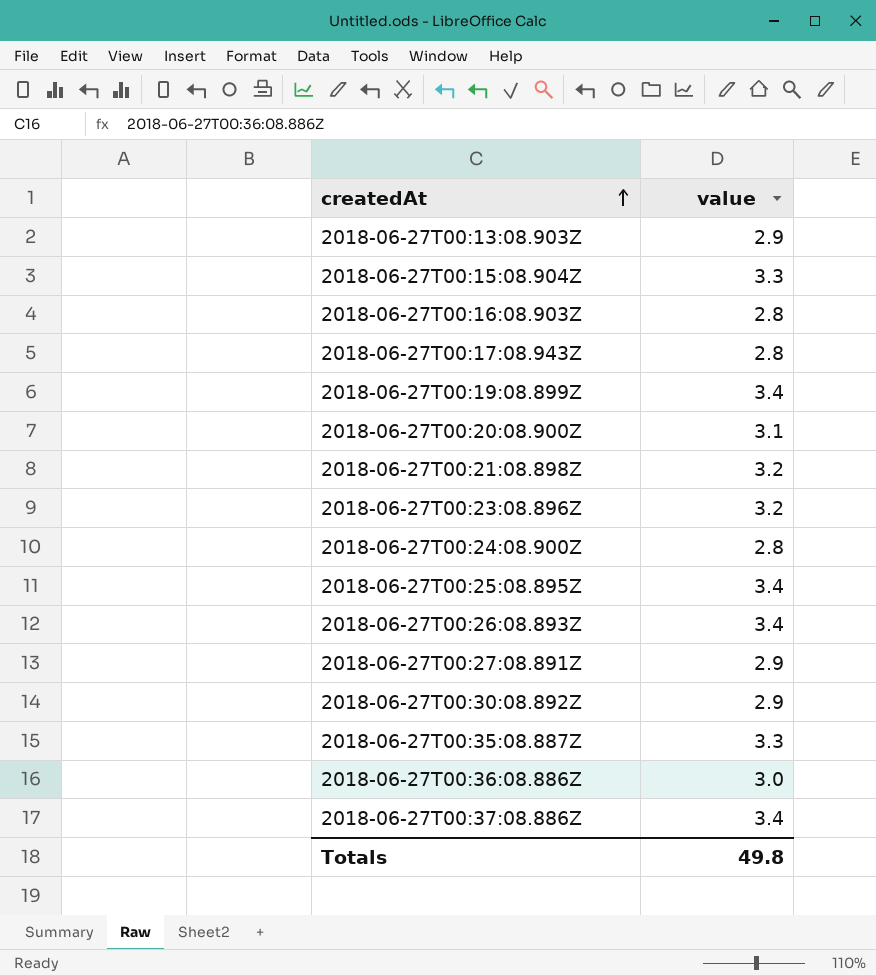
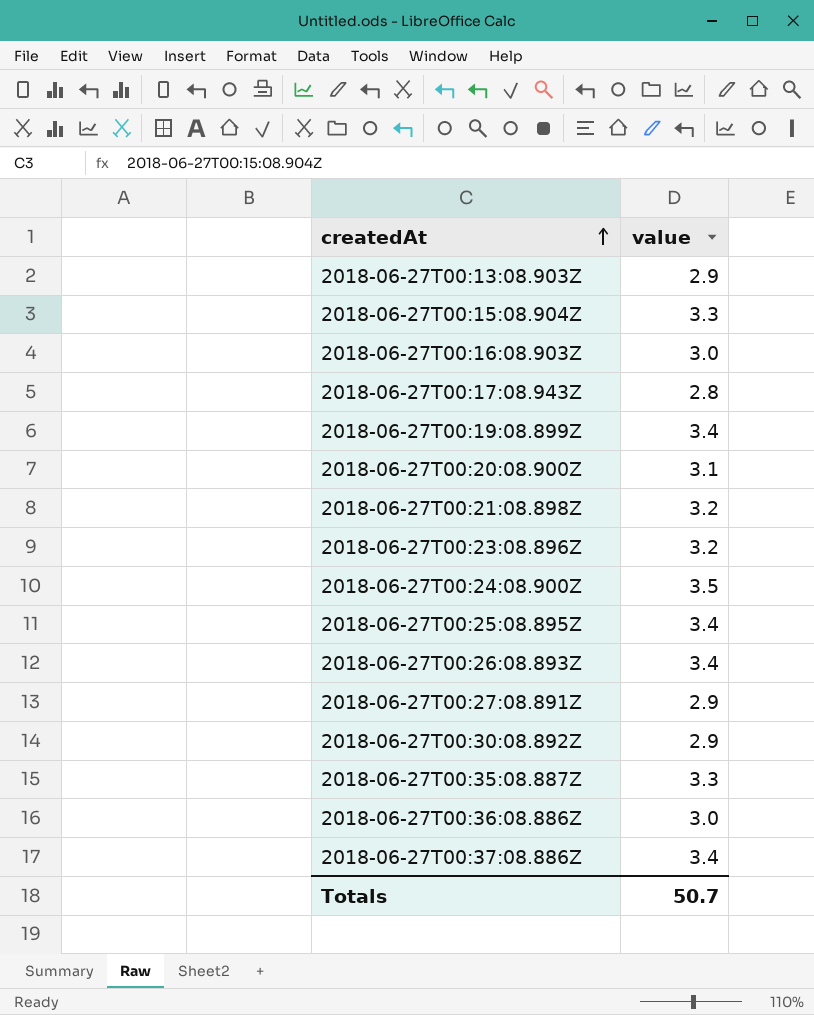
2018-06-27T00:16:08.903Z | value: 2.8 -> 3.0
2018-06-27T00:24:08.900Z | value: 2.8 -> 3.5
Totals | value: 49.8 -> 50.7

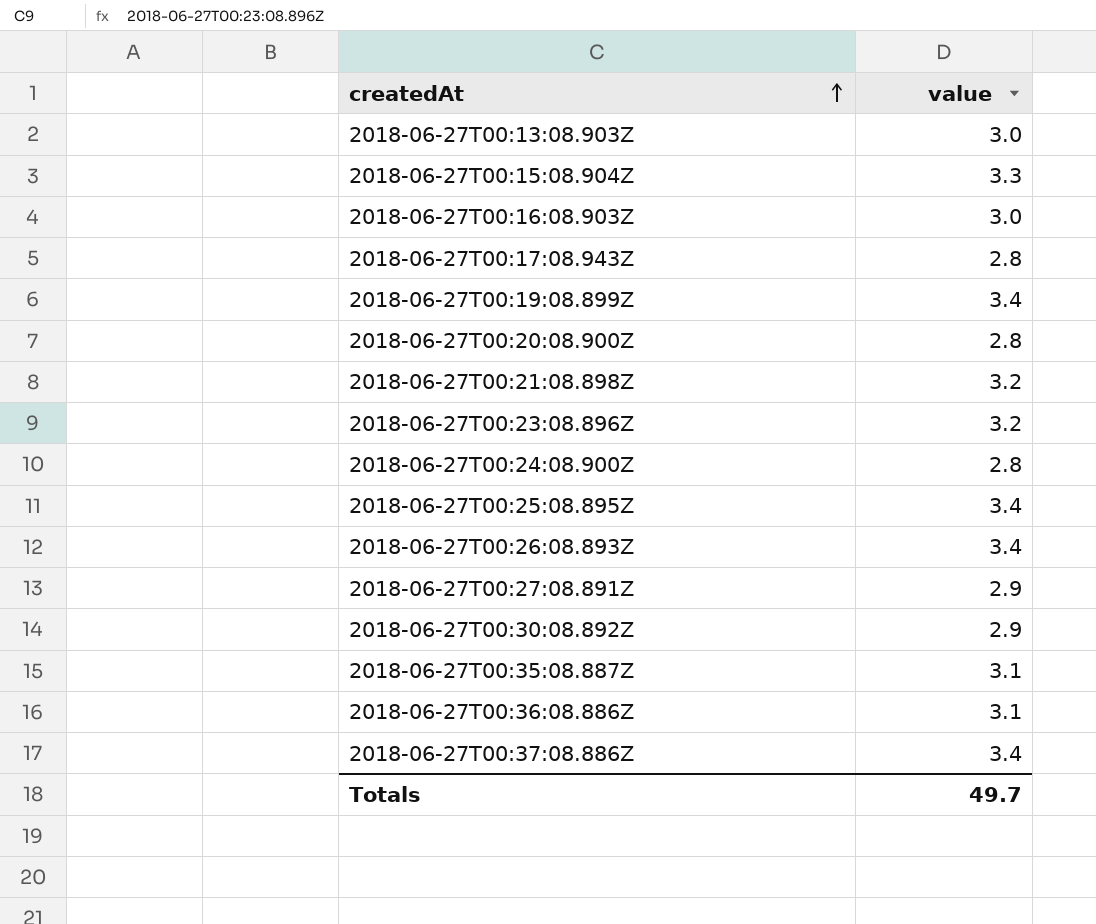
2018-06-27T00:13:08.903Z | value: 2.9 -> 3.0
2018-06-27T00:20:08.900Z | value: 3.1 -> 2.8
2018-06-27T00:24:08.900Z | value: 3.5 -> 2.8
2018-06-27T00:35:08.887Z | value: 3.3 -> 3.1
2018-06-27T00:36:08.886Z | value: 3.0 -> 3.1
Totals | value: 50.7 -> 49.7

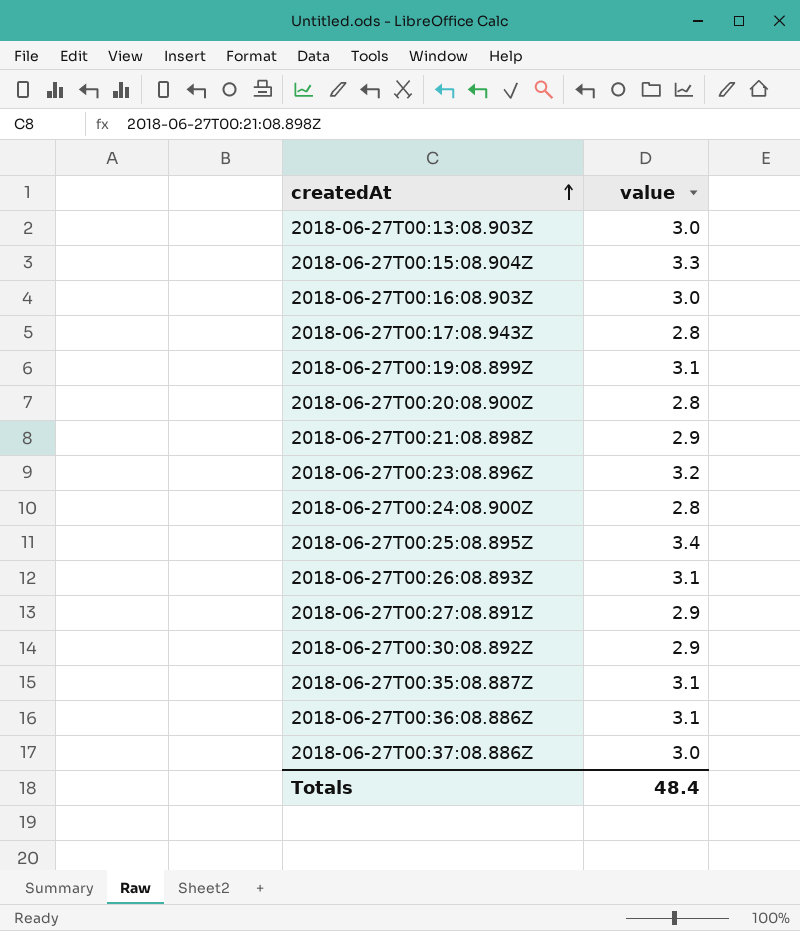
2018-06-27T00:19:08.899Z | value: 3.4 -> 3.1
2018-06-27T00:21:08.898Z | value: 3.2 -> 2.9
2018-06-27T00:26:08.893Z | value: 3.4 -> 3.1
2018-06-27T00:37:08.886Z | value: 3.4 -> 3.0
Totals | value: 49.7 -> 48.4

